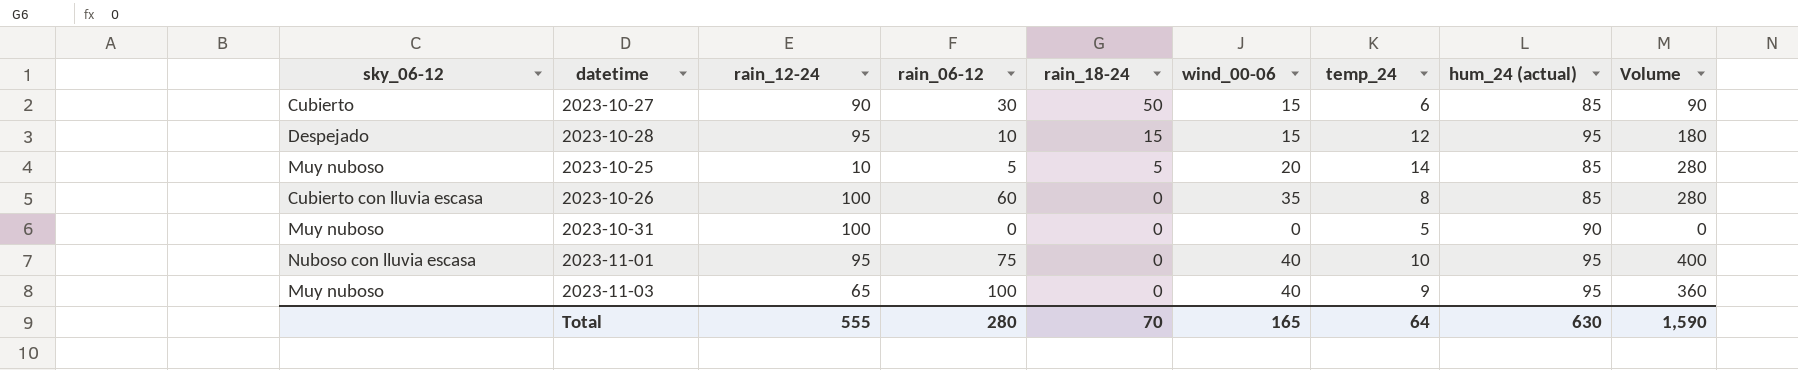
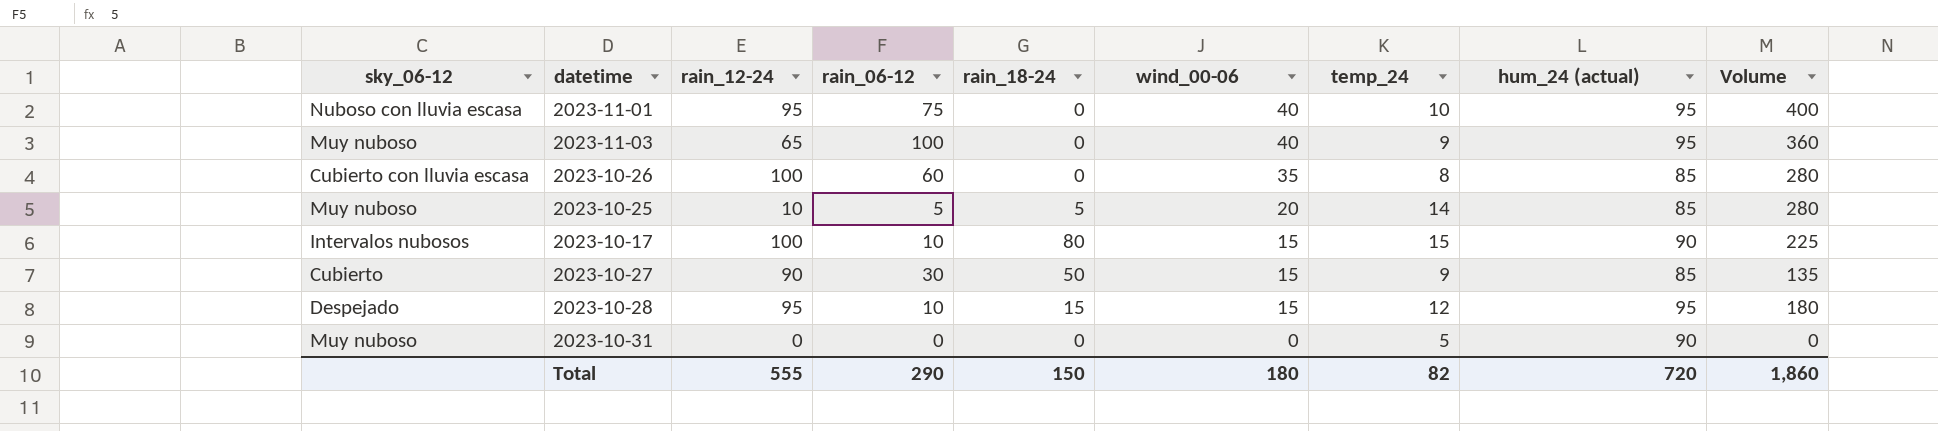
row order: rain_18-24 descending -> wind_00-06 descending
row 2023-10-17: none -> Intervalos nubosos | 100 | 10 | 80 | 15 | 15 | 90 | 225
2023-10-27 | temp_24: 6 -> 9
2023-10-27 | Volume: 90 -> 135
2023-10-31 | rain_12-24: 100 -> 0
Total | rain_06-12: 280 -> 290
Total | rain_18-24: 70 -> 150
Total | wind_00-06: 165 -> 180
Total | temp_24: 64 -> 82
Total | hum_24 (actual): 630 -> 720
Total | Volume: 1,590 -> 1,860

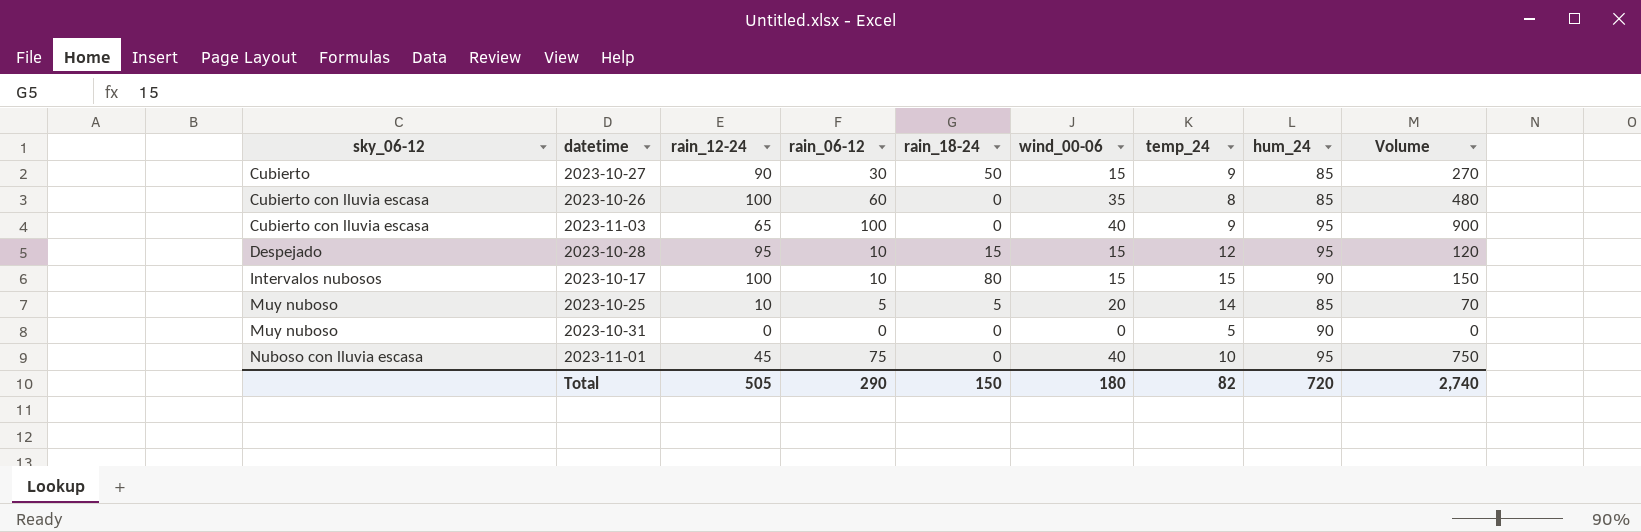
row order: wind_00-06 descending -> sky_06-12 ascending
column name: hum_24 (actual) -> hum_24
column Volume | formula: [wind_00-06] * [temp_24] -> [rain_06-12] * [temp_24]
2023-11-03 | sky_06-12: Muy nuboso -> Cubierto con lluvia escasa
2023-11-01 | rain_12-24: 95 -> 45
Total | rain_12-24: 555 -> 505
Total | Volume: 1,860 -> 2,740

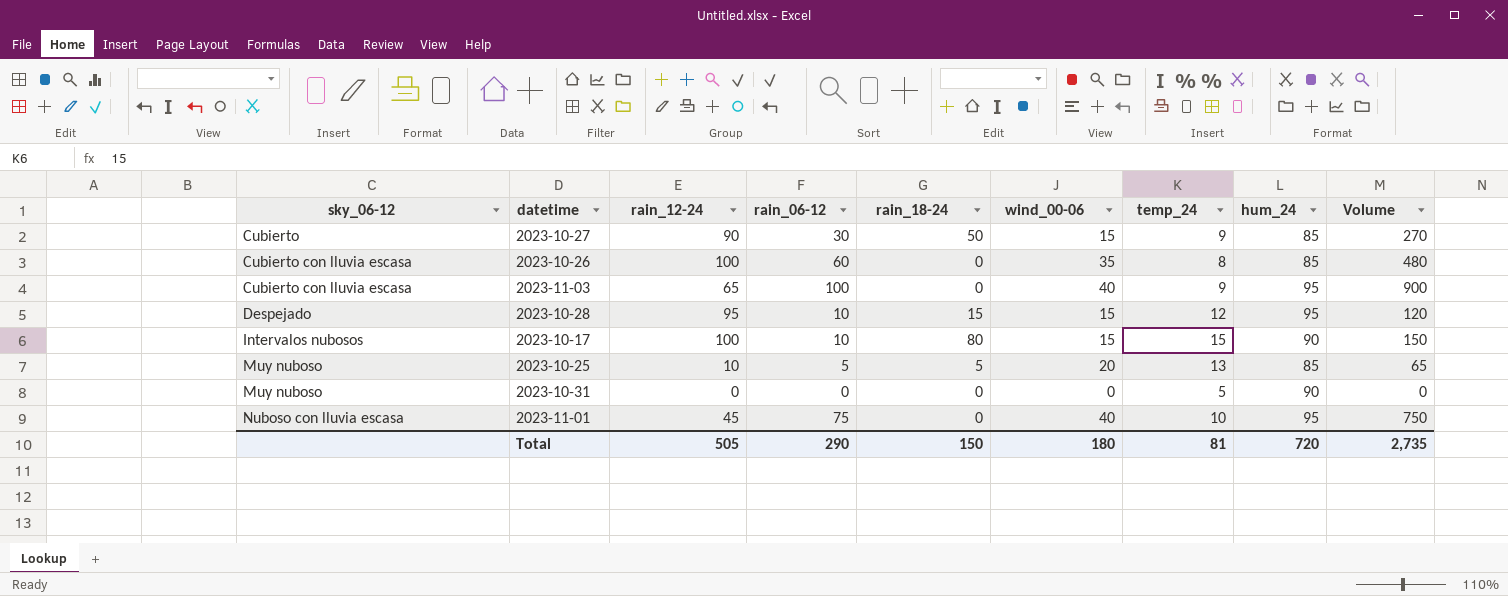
2023-10-25 | temp_24: 14 -> 13
2023-10-25 | Volume: 70 -> 65
Total | temp_24: 82 -> 81
Total | Volume: 2,740 -> 2,735

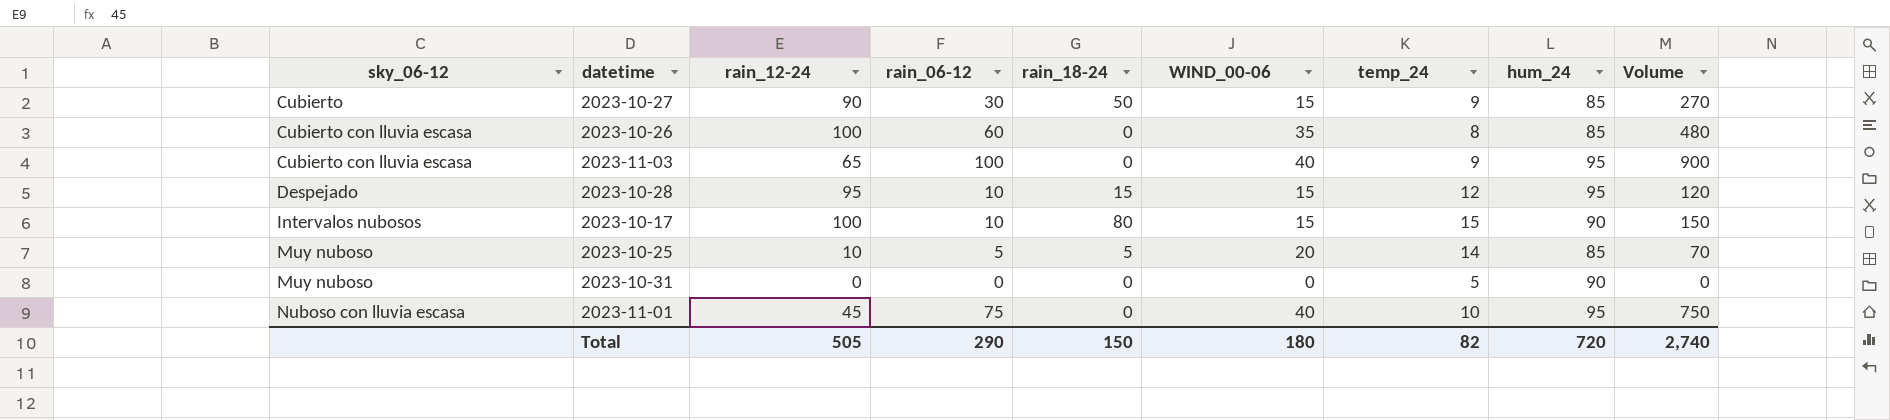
column name: wind_00-06 -> WIND_00-06
2023-10-25 | temp_24: 13 -> 14
2023-10-25 | Volume: 65 -> 70
Total | temp_24: 81 -> 82
Total | Volume: 2,735 -> 2,740

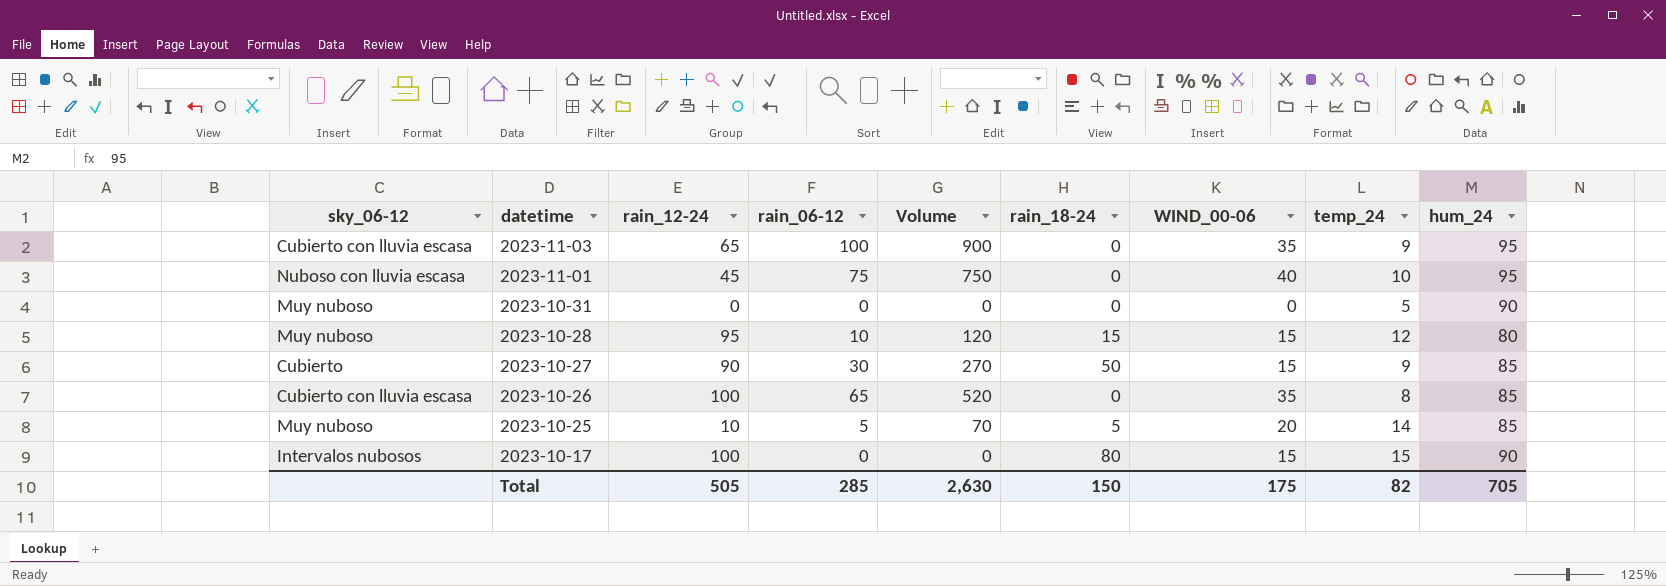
row order: sky_06-12 ascending -> datetime descending
column Volume | position: 9 -> 5
2023-11-03 | WIND_00-06: 40 -> 35
2023-10-28 | sky_06-12: Despejado -> Muy nuboso
2023-10-28 | hum_24: 95 -> 80
2023-10-26 | rain_06-12: 60 -> 65
2023-10-26 | Volume: 480 -> 520
2023-10-17 | rain_06-12: 10 -> 0
2023-10-17 | Volume: 150 -> 0
Total | rain_06-12: 290 -> 285
Total | Volume: 2,740 -> 2,630
Total | WIND_00-06: 180 -> 175
Total | hum_24: 720 -> 705

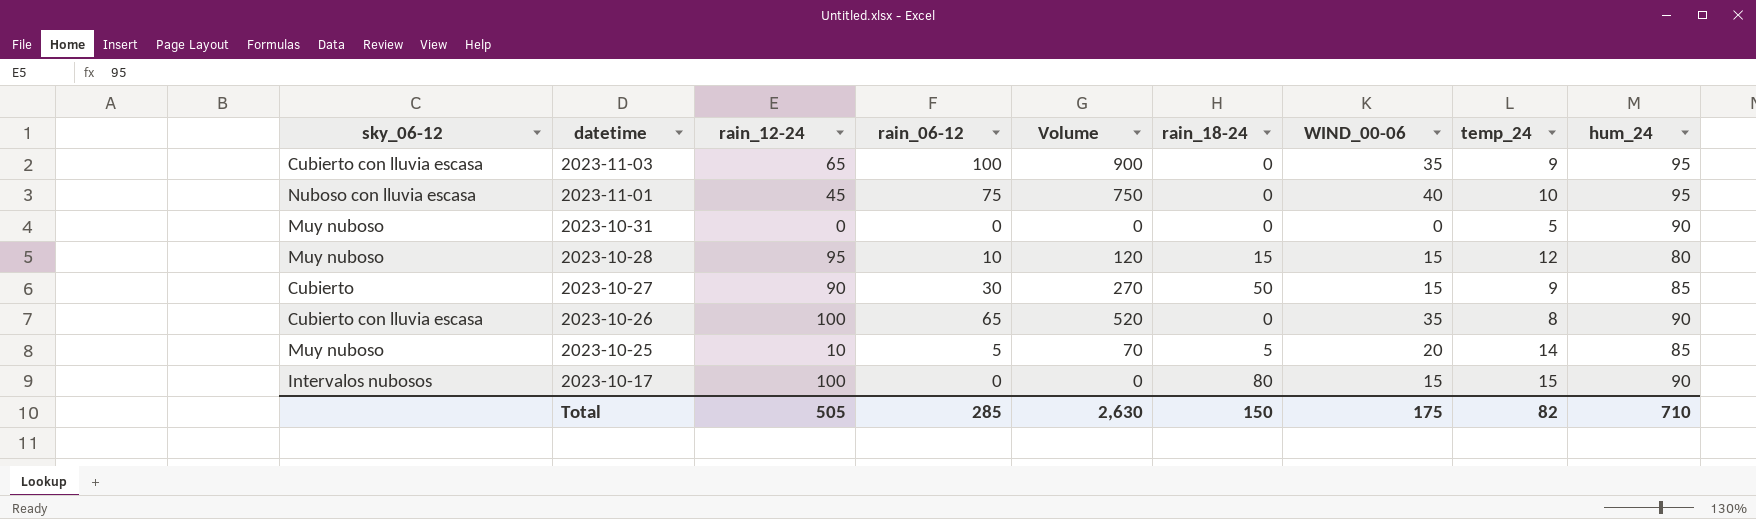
2023-10-26 | hum_24: 85 -> 90
Total | hum_24: 705 -> 710

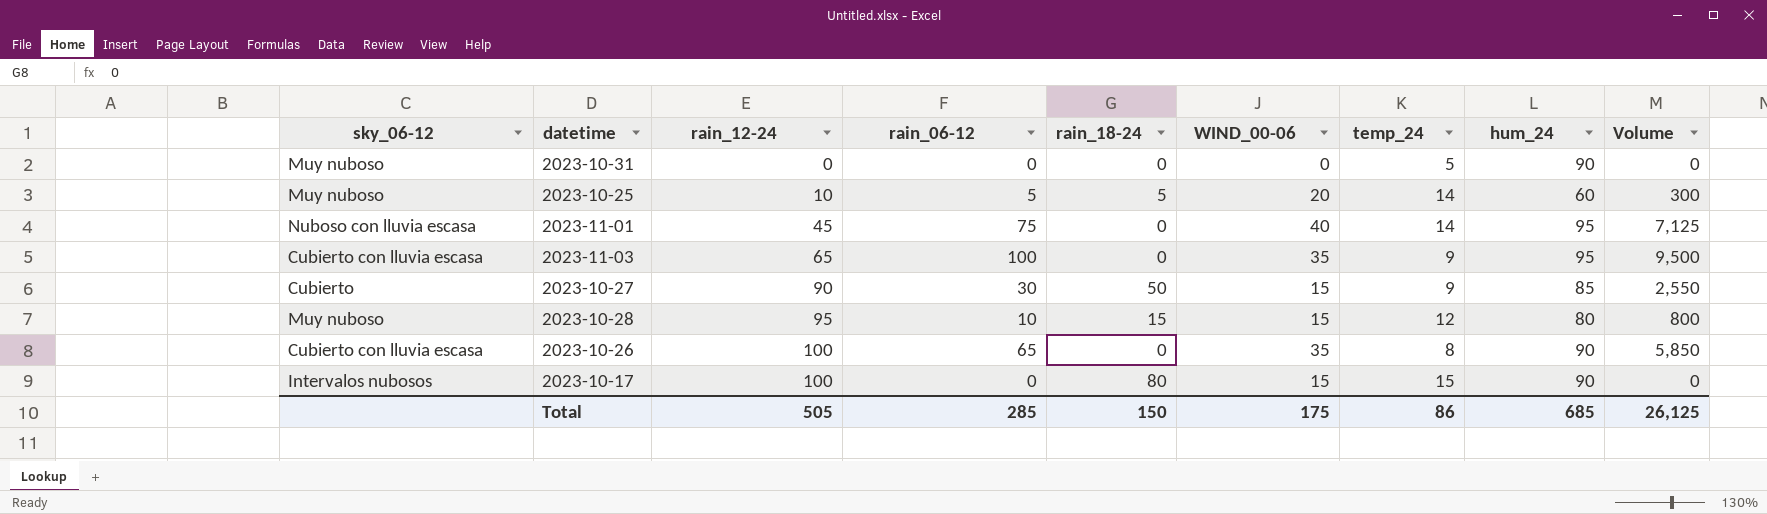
row order: datetime descending -> rain_12-24 ascending
column Volume | formula: [rain_06-12] * [temp_24] -> [rain_06-12] * [hum_24]
column Volume | position: 5 -> 9
2023-10-25 | hum_24: 85 -> 60
2023-11-01 | temp_24: 10 -> 14
Total | temp_24: 82 -> 86
Total | hum_24: 710 -> 685
Total | Volume: 2,630 -> 26,125

